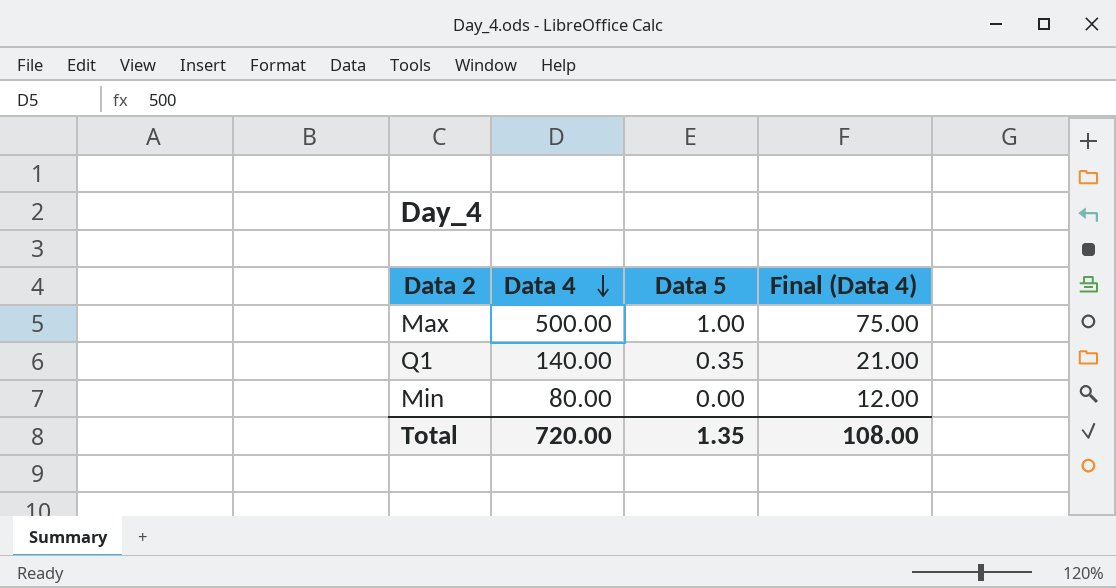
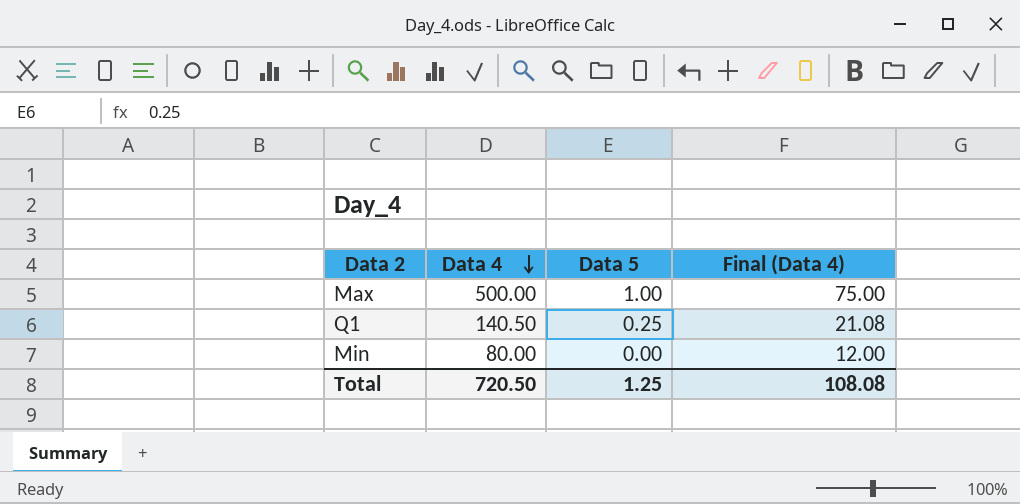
Q1 | Data 4: 140.00 -> 140.50
Q1 | Data 5: 0.35 -> 0.25
Q1 | Final (Data 4): 21.00 -> 21.08
Total | Data 4: 720.00 -> 720.50
Total | Data 5: 1.35 -> 1.25
Total | Final (Data 4): 108.00 -> 108.08

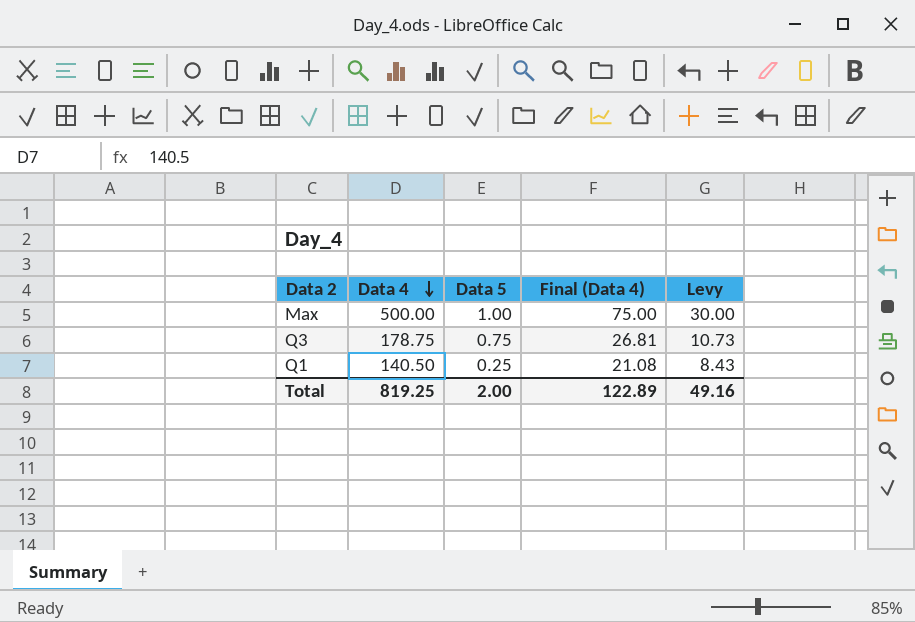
column Levy | formula: none -> [Data 4] * 0.06
row Min: 80.00 | 0.00 | 12.00 -> none
row Q3: none -> 178.75 | 0.75 | 26.81 | 10.73
Total | Data 4: 720.50 -> 819.25
Total | Data 5: 1.25 -> 2.00
Total | Final (Data 4): 108.08 -> 122.89

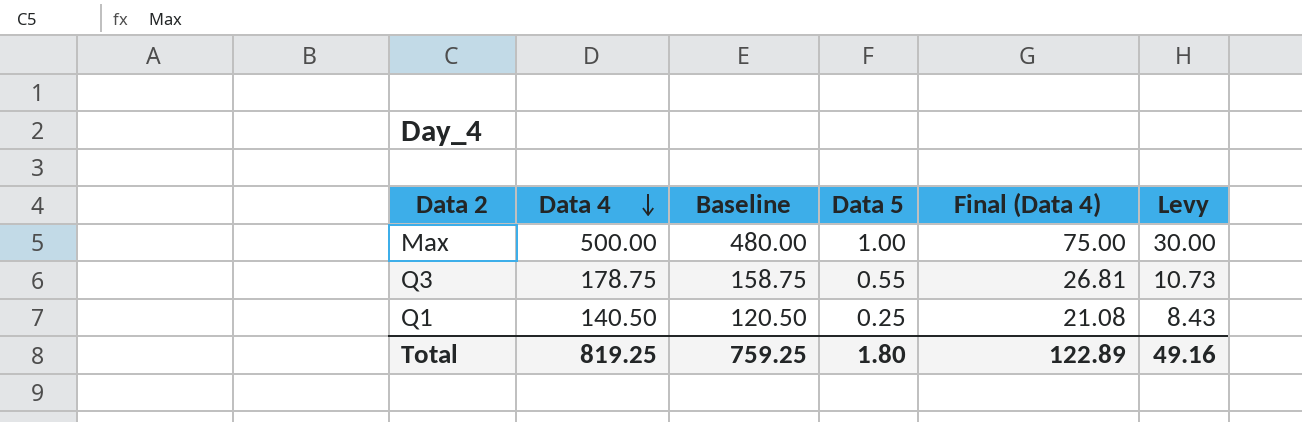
column Baseline | formula: none -> [Data 4] - 20
Q3 | Data 5: 0.75 -> 0.55
Total | Data 5: 2.00 -> 1.80

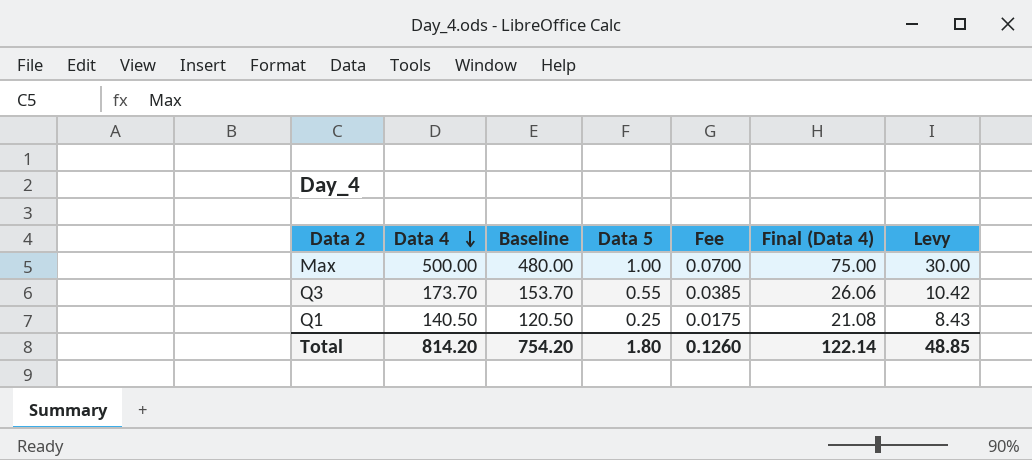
column Fee | formula: none -> [Data 5] * 0.07
Q3 | Data 4: 178.75 -> 173.70
Q3 | Baseline: 158.75 -> 153.70
Q3 | Final (Data 4): 26.81 -> 26.06
Q3 | Levy: 10.73 -> 10.42
Total | Data 4: 819.25 -> 814.20
Total | Baseline: 759.25 -> 754.20
Total | Final (Data 4): 122.89 -> 122.14
Total | Levy: 49.16 -> 48.85

